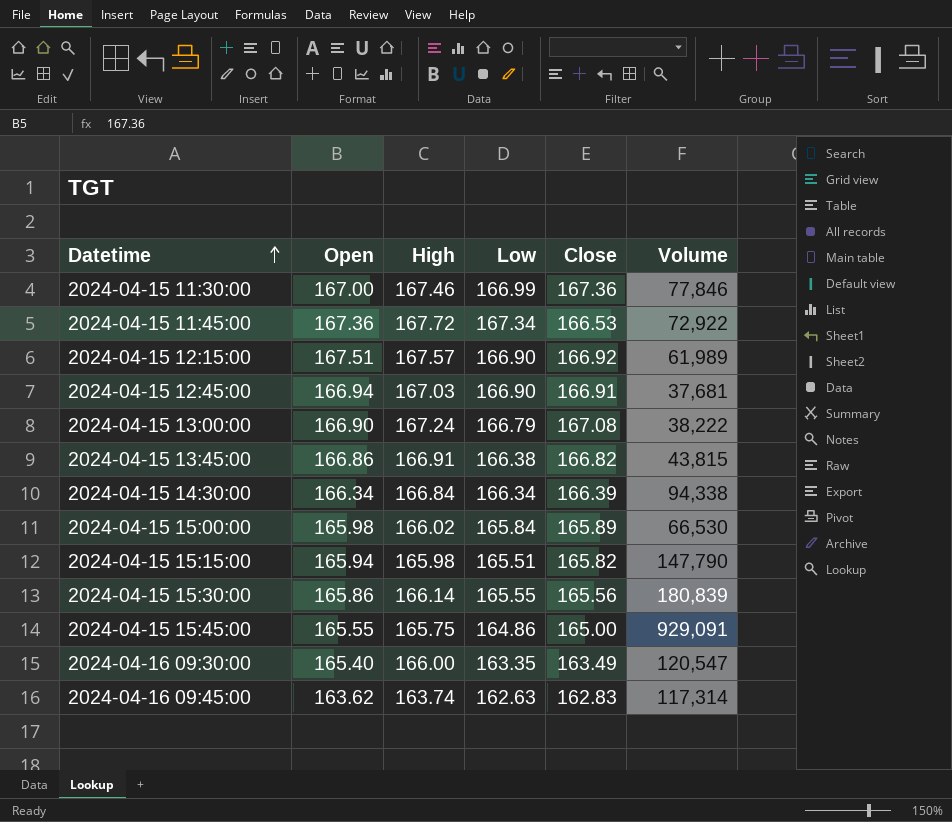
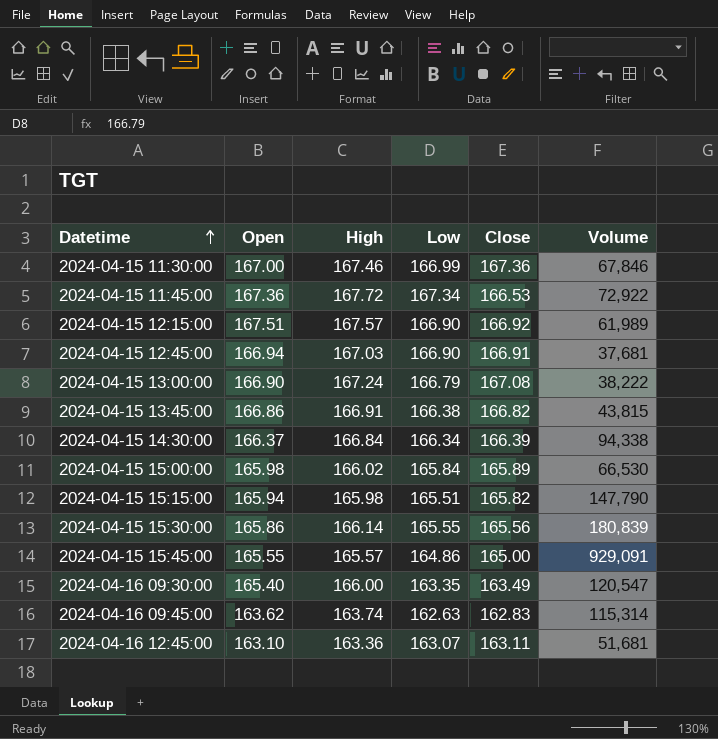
2024-04-15 11:30:00 | Volume: 77,846 -> 67,846
2024-04-15 14:30:00 | Open: 166.34 -> 166.37
2024-04-15 15:45:00 | High: 165.75 -> 165.57
2024-04-16 09:45:00 | Volume: 117,314 -> 115,314
row 2024-04-16 12:45:00: none -> 163.10 | 163.36 | 163.07 | 163.11 | 51,681

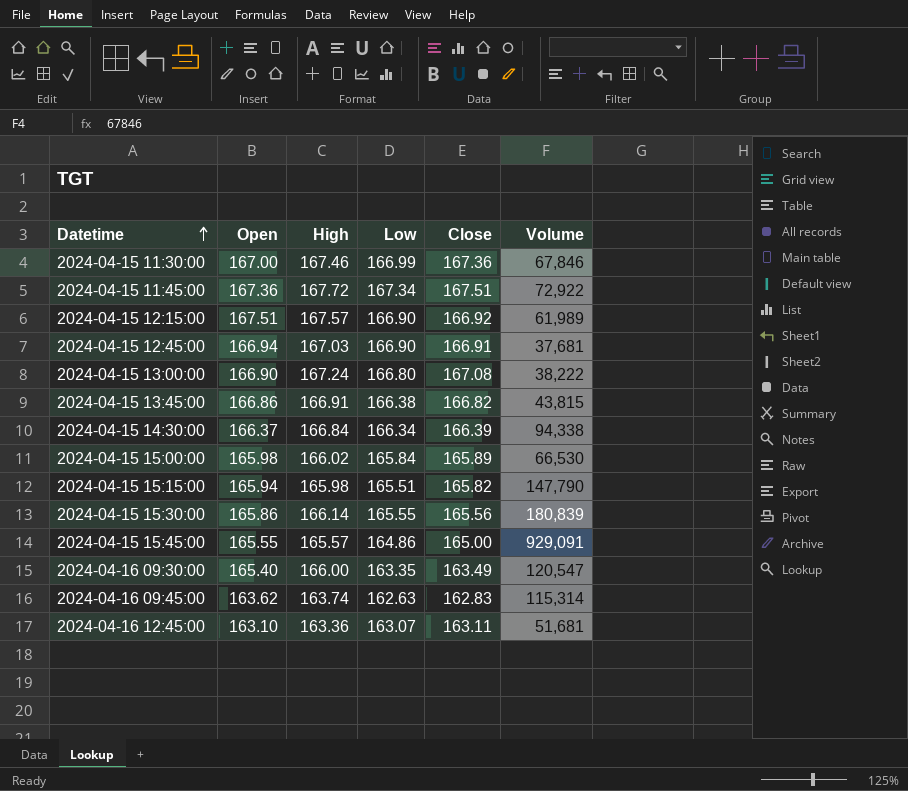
2024-04-15 11:45:00 | Close: 166.53 -> 167.51
2024-04-15 13:00:00 | Low: 166.79 -> 166.80

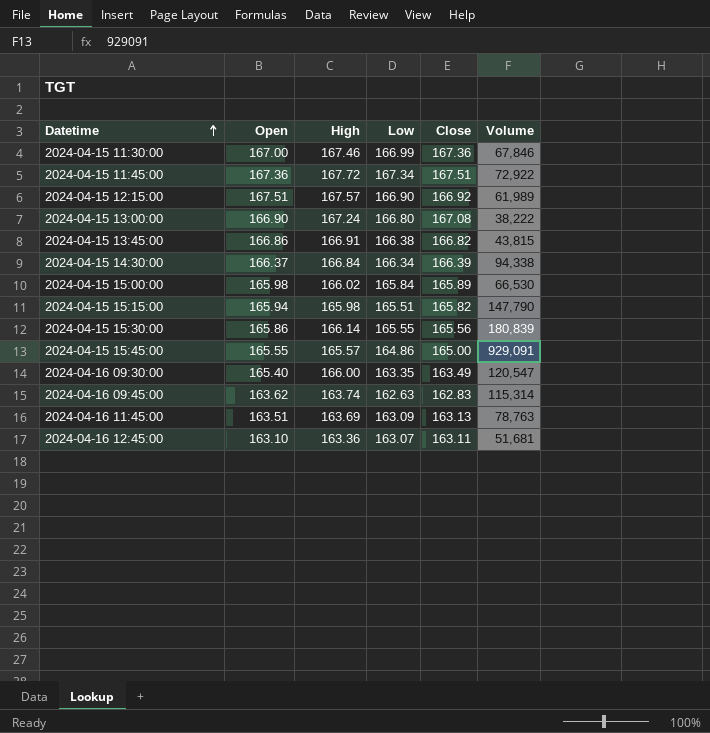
row 2024-04-15 12:45:00: 166.94 | 167.03 | 166.90 | 166.91 | 37,681 -> none
row 2024-04-16 11:45:00: none -> 163.51 | 163.69 | 163.09 | 163.13 | 78,763

